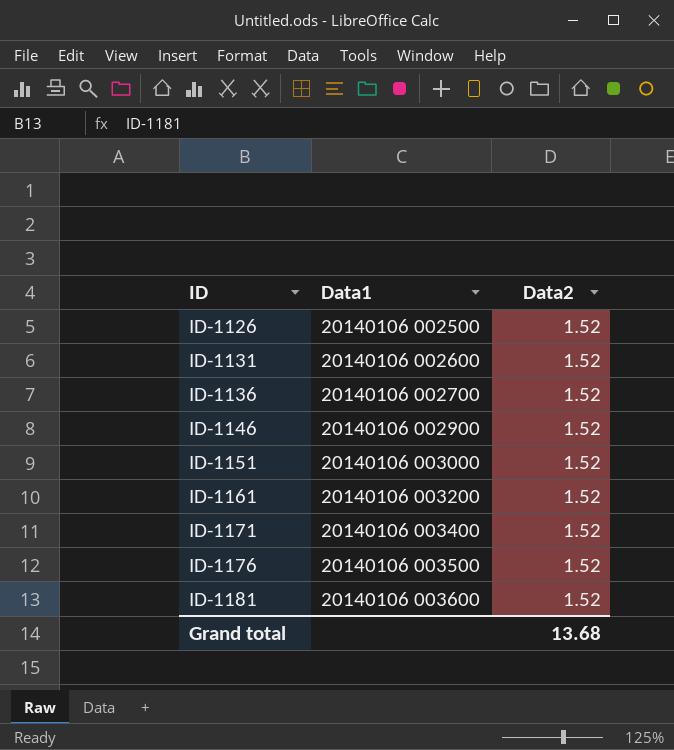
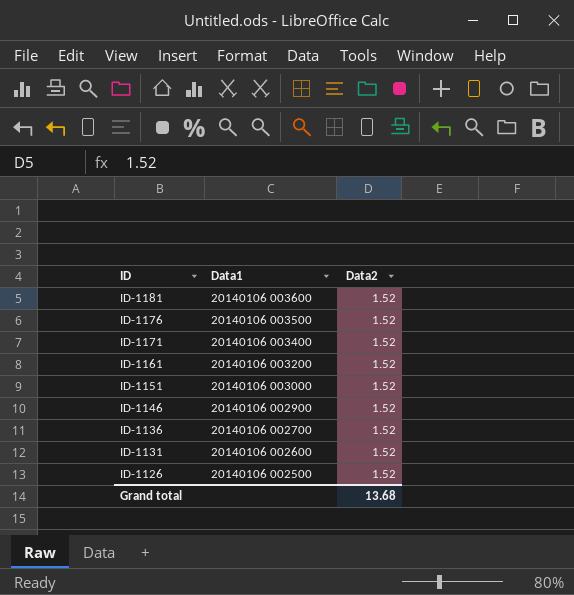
row order: ID ascending -> ID descending

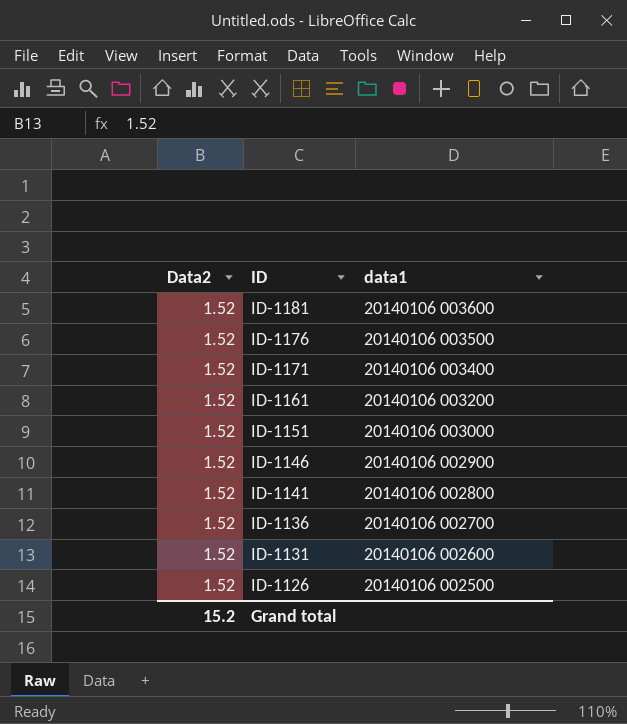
column Data2 | position: 3 -> 1
column name: Data1 -> data1
row ID-1141: none -> 1.52 | 20140106 002800
Grand total | Data2: 13.68 -> 15.2

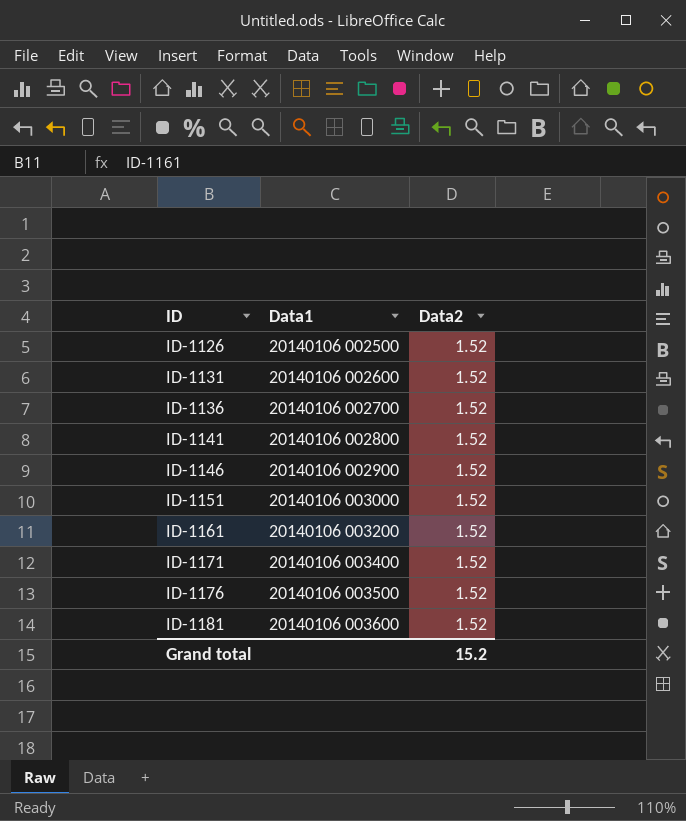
row order: ID descending -> ID ascending
column name: data1 -> Data1
column Data2 | position: 1 -> 3

